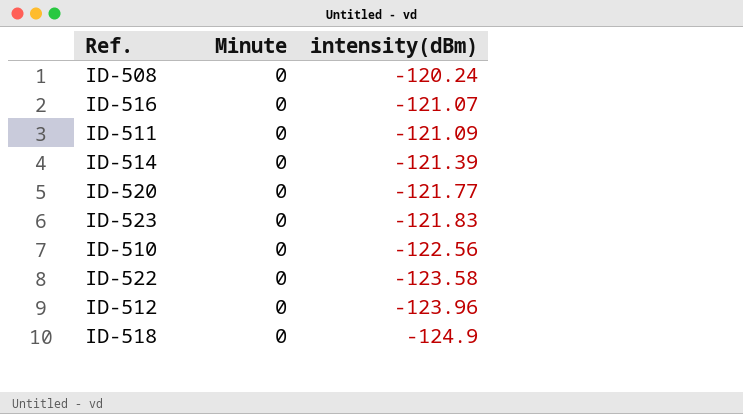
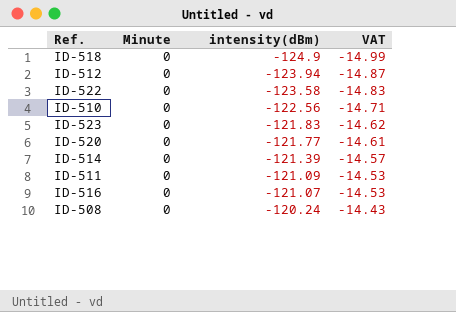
row order: intensity(dBm) descending -> intensity(dBm) ascending
column VAT | formula: none -> [intensity(dBm)] * 0.12
ID-512 | intensity(dBm): -123.96 -> -123.94

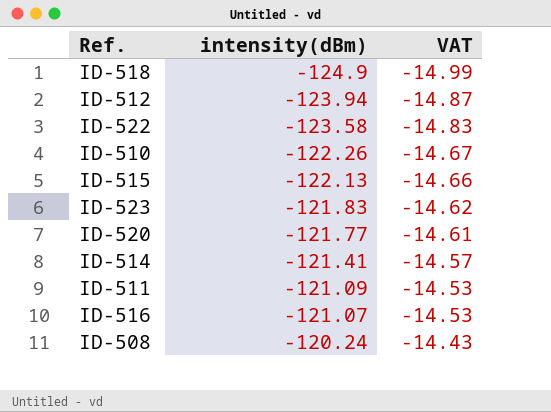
column Minute | position: 2 -> none
ID-510 | intensity(dBm): -122.56 -> -122.26
ID-510 | VAT: -14.71 -> -14.67
row ID-515: none -> -122.13 | -14.66
ID-514 | intensity(dBm): -121.39 -> -121.41

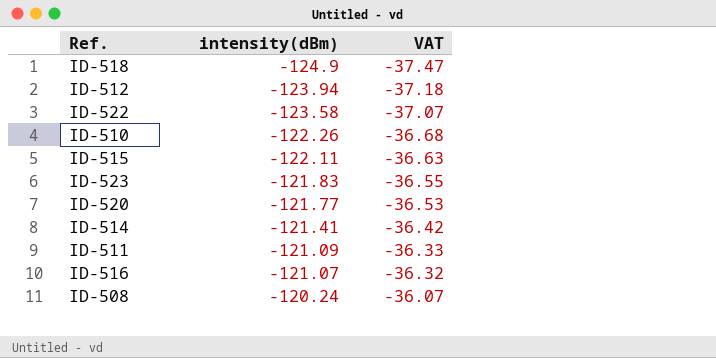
column VAT | formula: [intensity(dBm)] * 0.12 -> [intensity(dBm)] * 0.3
ID-515 | intensity(dBm): -122.13 -> -122.11

